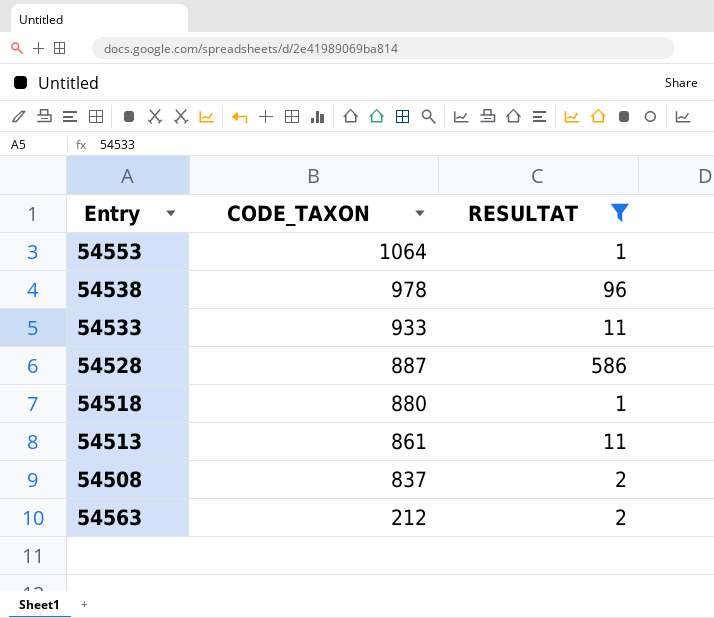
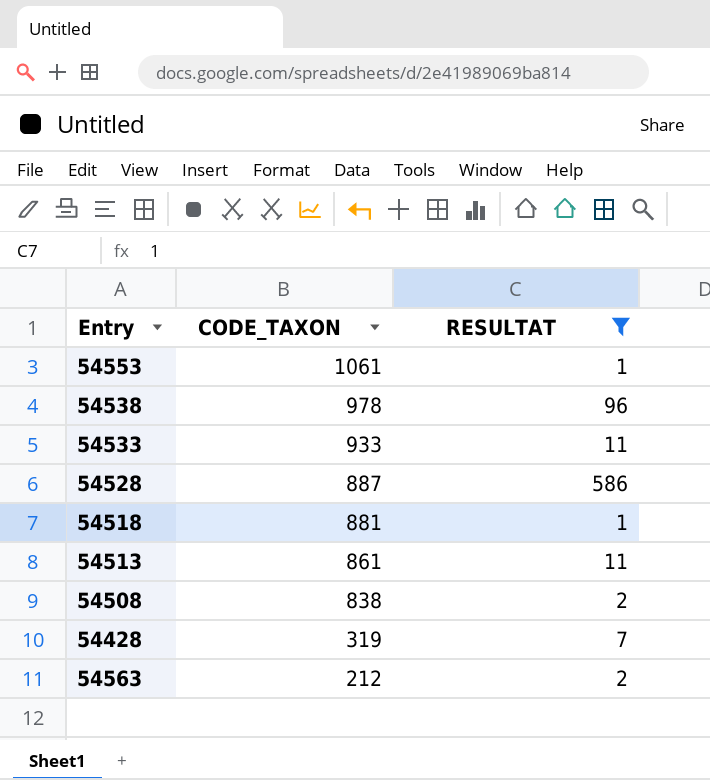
54553 | CODE_TAXON: 1064 -> 1061
54518 | CODE_TAXON: 880 -> 881
54508 | CODE_TAXON: 837 -> 838
row 54428: none -> 319 | 7

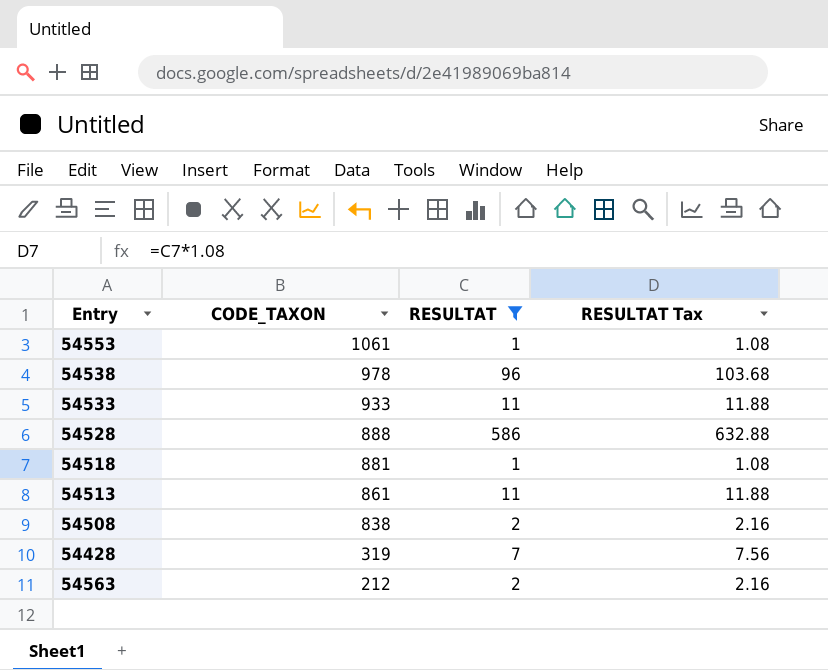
column RESULTAT Tax | formula: none -> [RESULTAT] * 1.08
54528 | CODE_TAXON: 887 -> 888

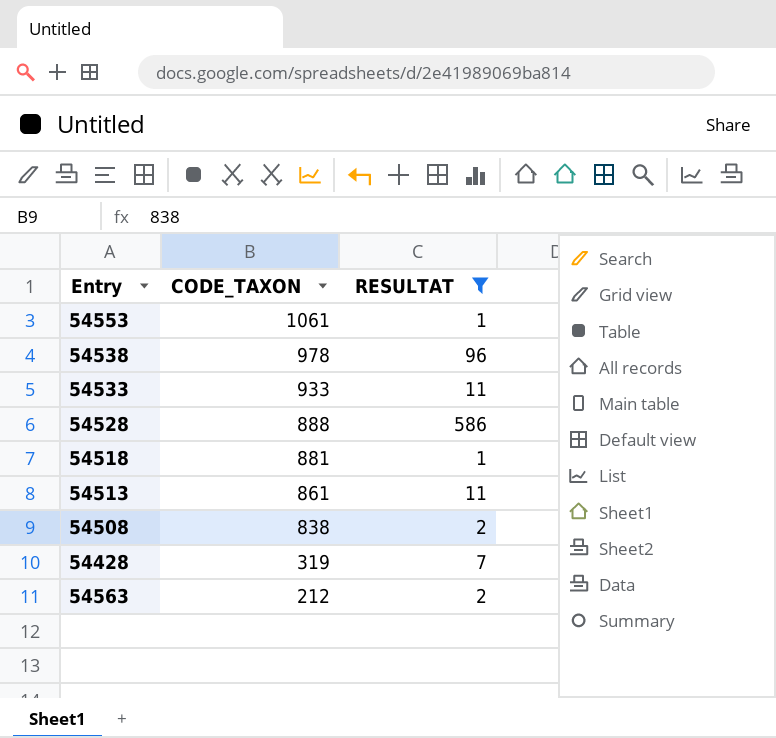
column RESULTAT Tax | formula: [RESULTAT] * 1.08 -> none

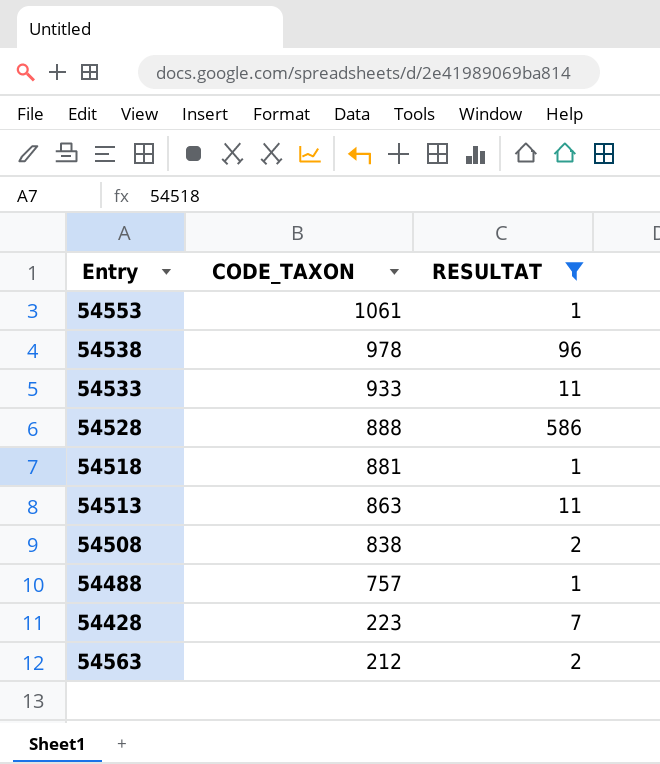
54513 | CODE_TAXON: 861 -> 863
row 54488: none -> 757 | 1
54428 | CODE_TAXON: 319 -> 223

